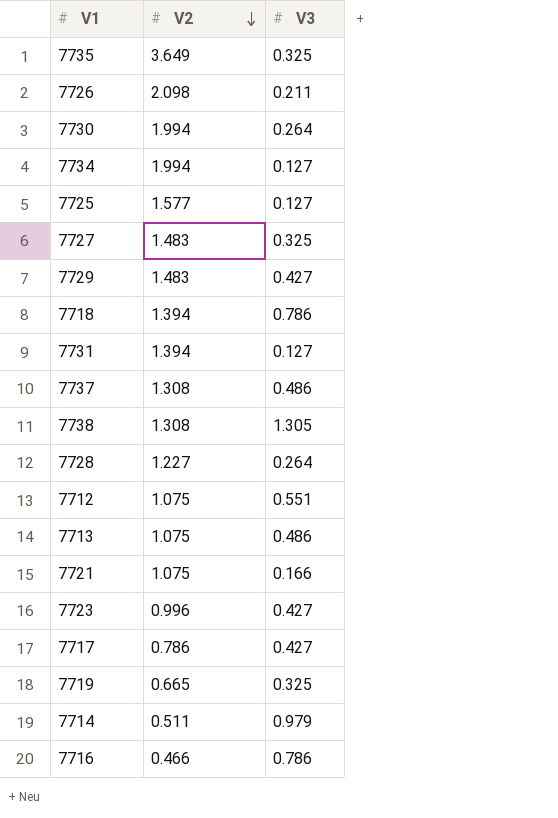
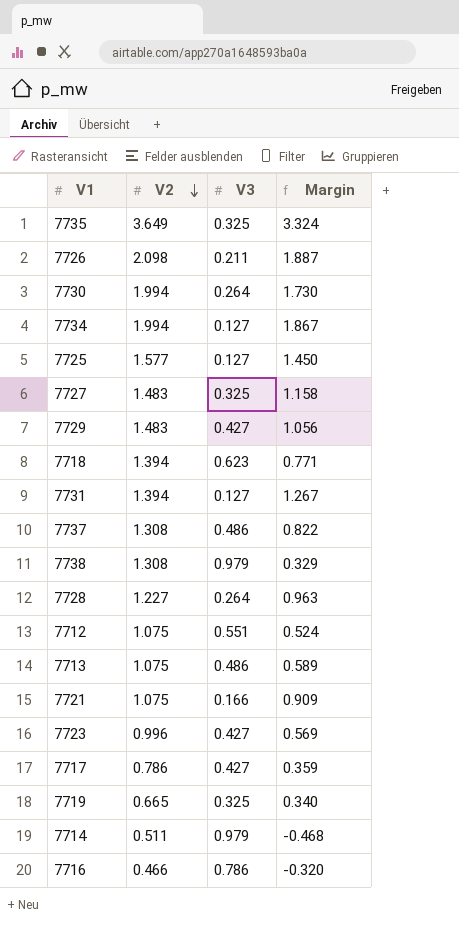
column Margin | formula: none -> [V2] - [V3]
7718 | V3: 0.786 -> 0.623
7738 | V3: 1.305 -> 0.979

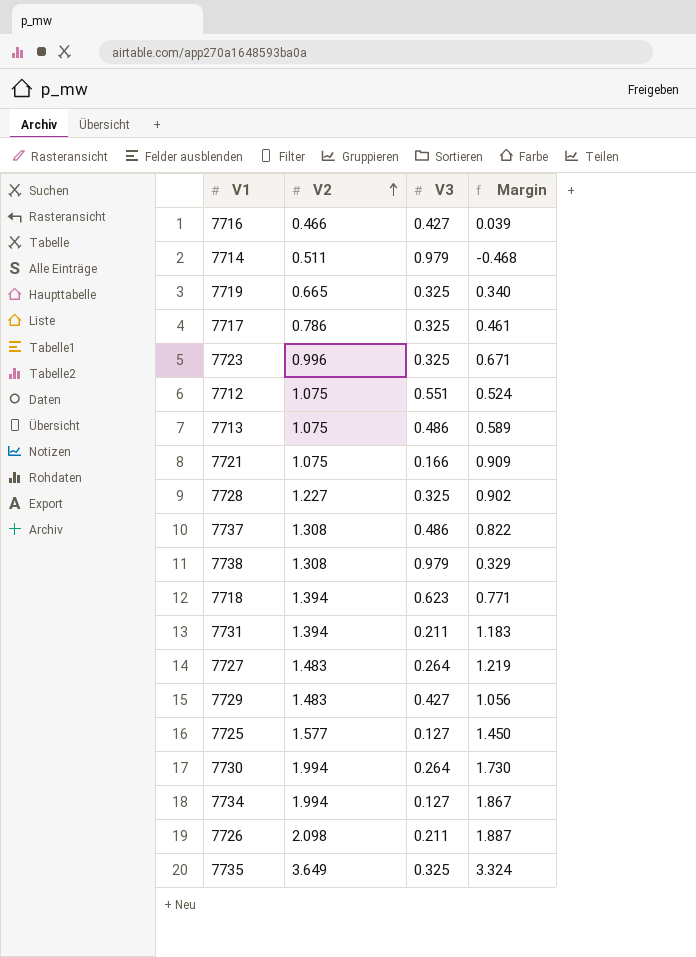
row order: V2 descending -> V2 ascending
7716 | V3: 0.786 -> 0.427
7716 | Margin: -0.320 -> 0.039
7717 | V3: 0.427 -> 0.325
7717 | Margin: 0.359 -> 0.461
7723 | V3: 0.427 -> 0.325
7723 | Margin: 0.569 -> 0.671
7728 | V3: 0.264 -> 0.325
7728 | Margin: 0.963 -> 0.902
7731 | V3: 0.127 -> 0.211
7731 | Margin: 1.267 -> 1.183
7727 | V3: 0.325 -> 0.264
7727 | Margin: 1.158 -> 1.219

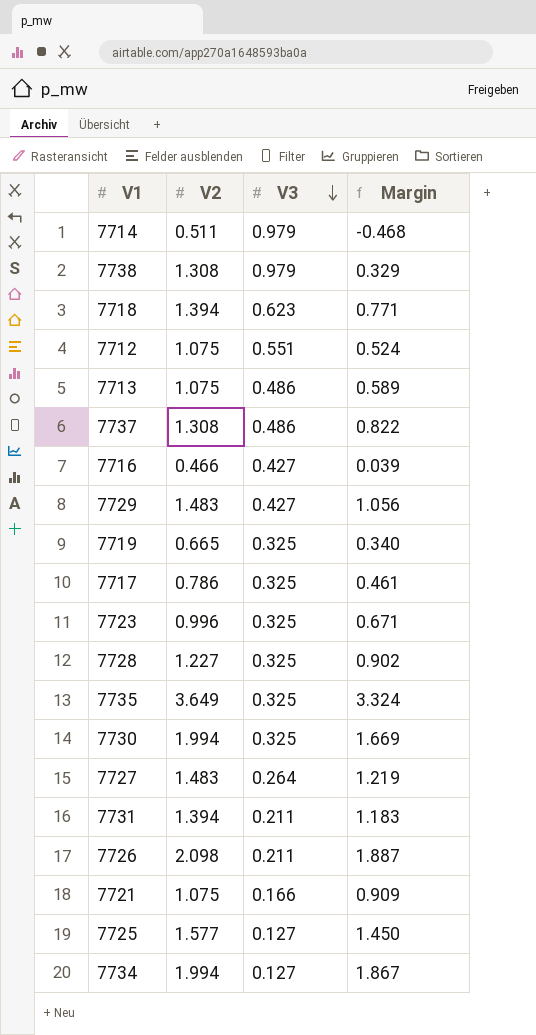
row order: V2 ascending -> V3 descending
7730 | V3: 0.264 -> 0.325
7730 | Margin: 1.730 -> 1.669

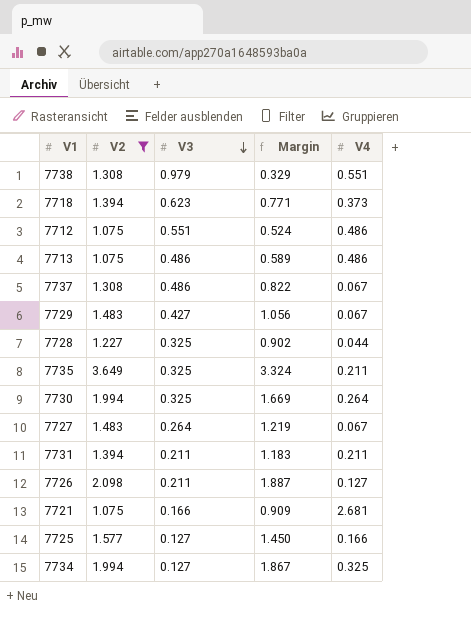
filter: none -> V2 >= 1.075
column V4 | position: none -> 5

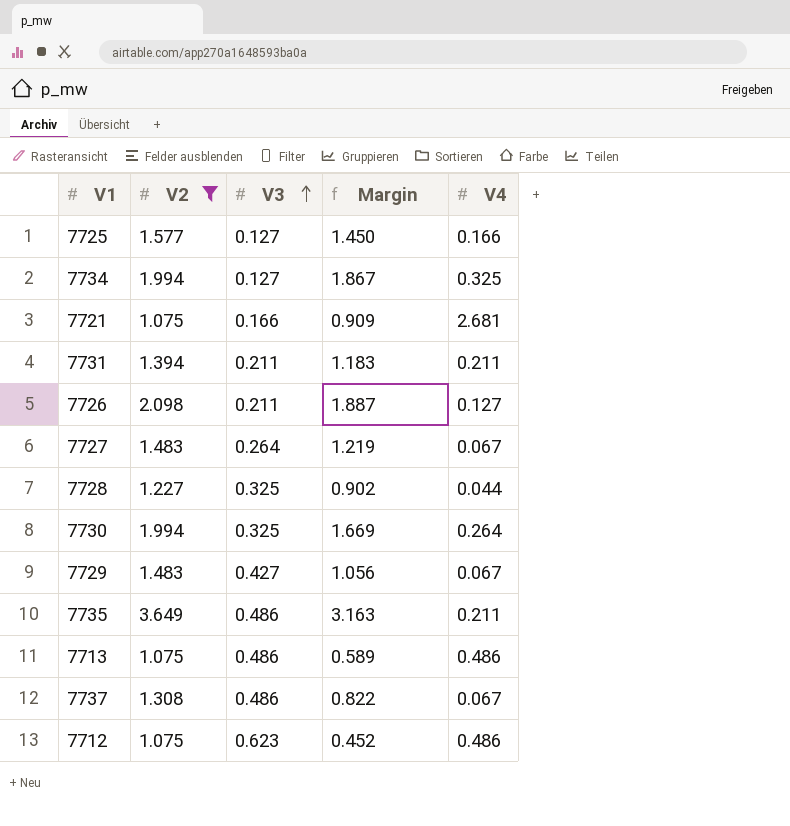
row order: V3 descending -> V3 ascending
row 7738: 1.308 | 0.979 | 0.329 | 0.551 -> none
row 7718: 1.394 | 0.623 | 0.771 | 0.373 -> none
7735 | V3: 0.325 -> 0.486
7735 | Margin: 3.324 -> 3.163
7712 | V3: 0.551 -> 0.623
7712 | Margin: 0.524 -> 0.452

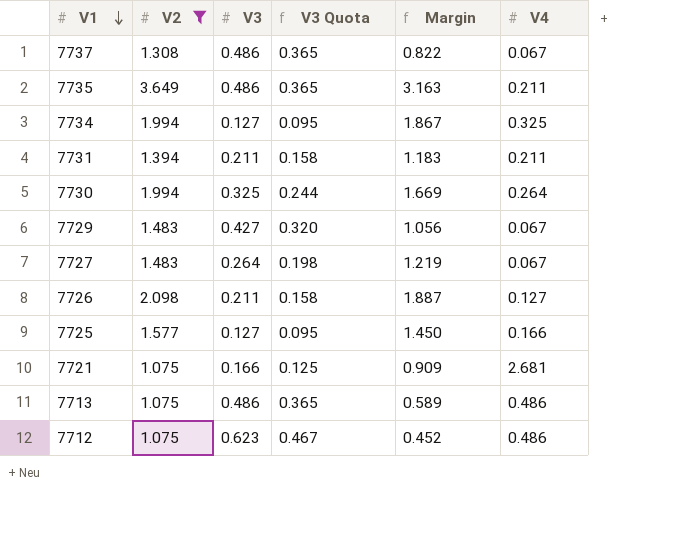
row order: V3 ascending -> V1 descending
column V3 Quota | formula: none -> [V3] * 0.75
row 7728: 1.227 | 0.325 | 0.902 | 0.044 -> none

